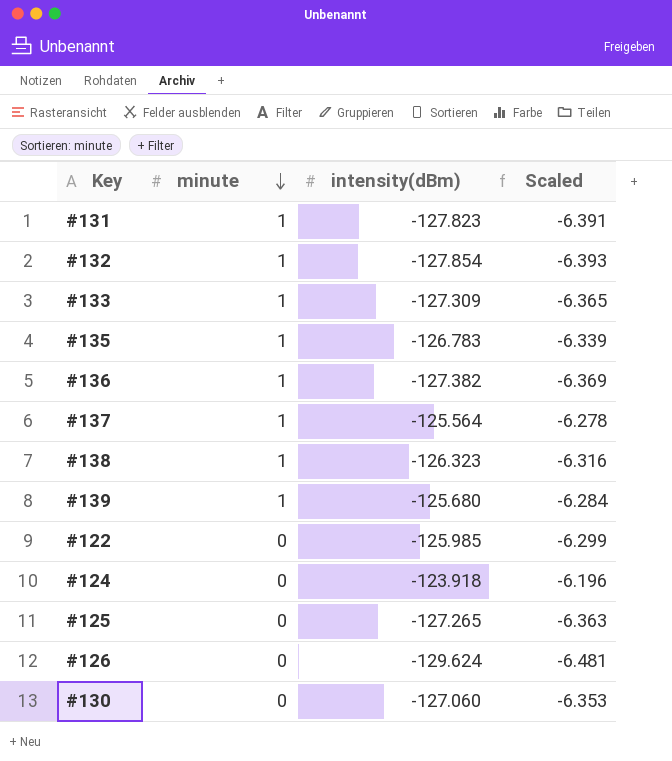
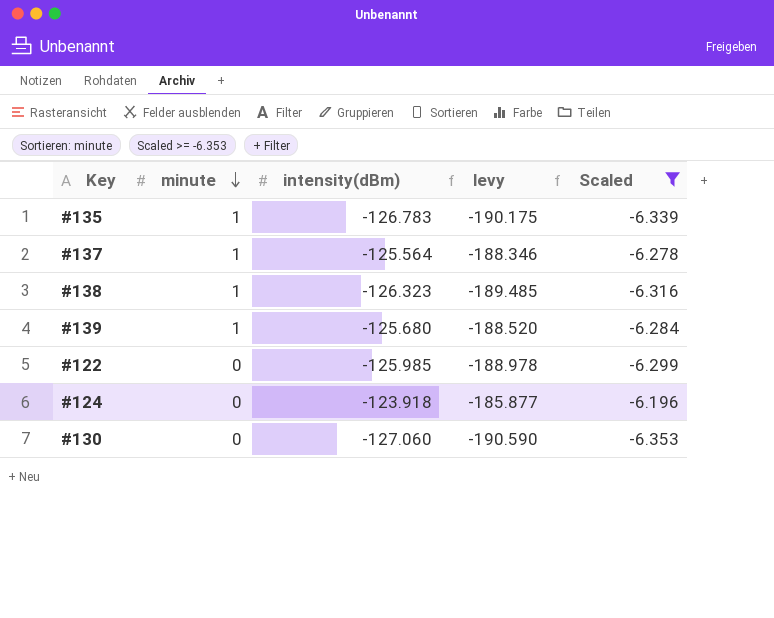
filter: none -> Scaled >= -6.353
column levy | formula: none -> [intensity(dBm)] * 1.5

